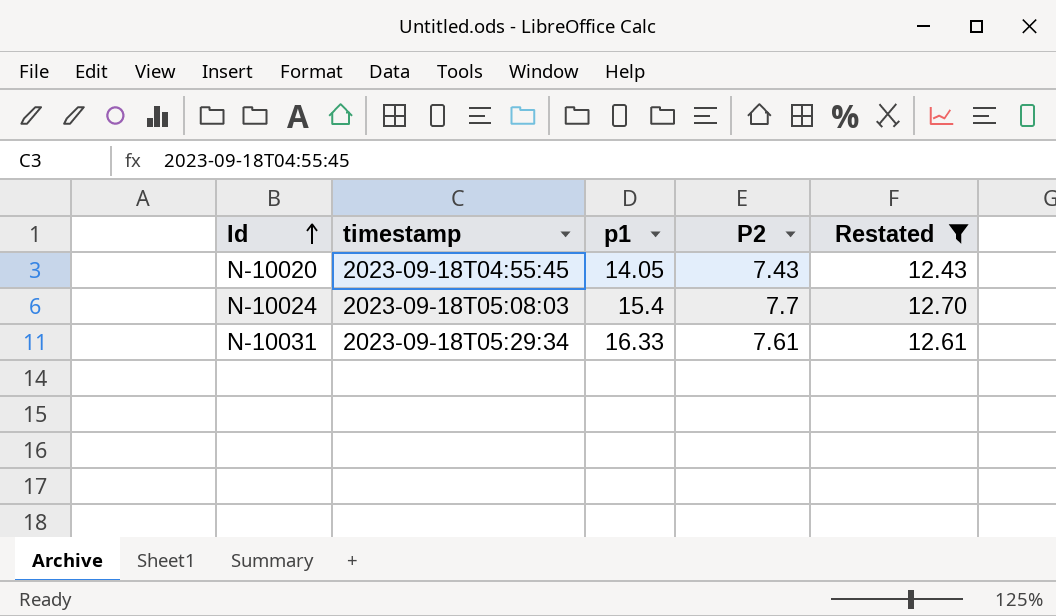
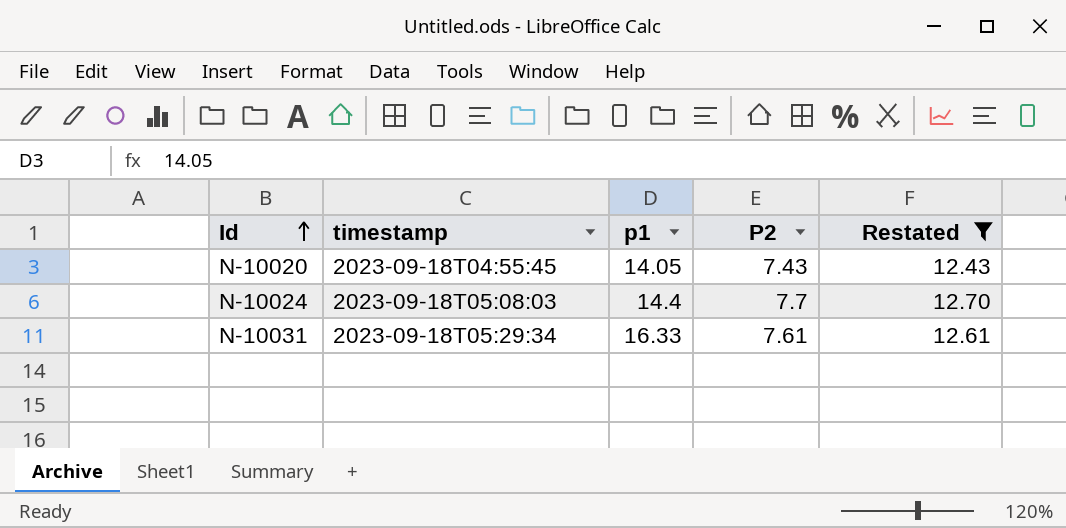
N-10024 | p1: 15.4 -> 14.4

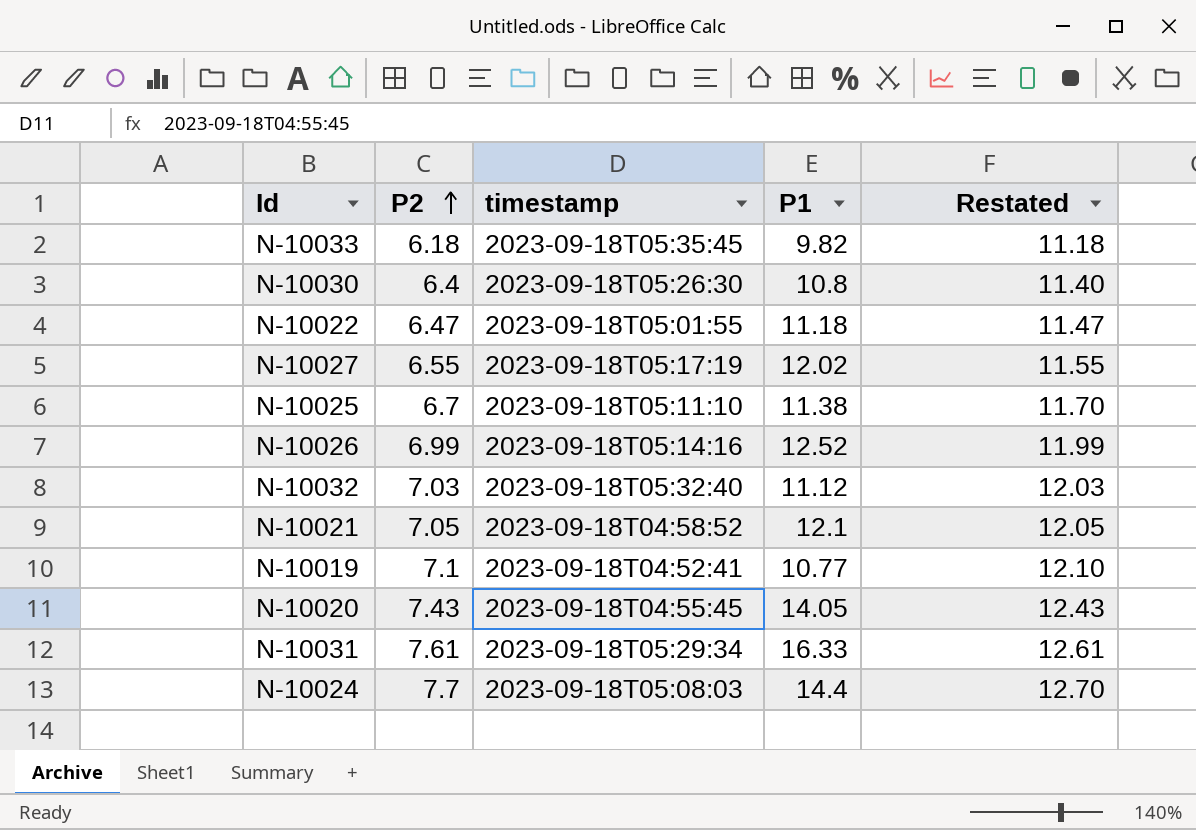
filter: Restated >= 12.43 -> none
row order: Id ascending -> P2 ascending
column P2 | position: 4 -> 2
column name: p1 -> P1

